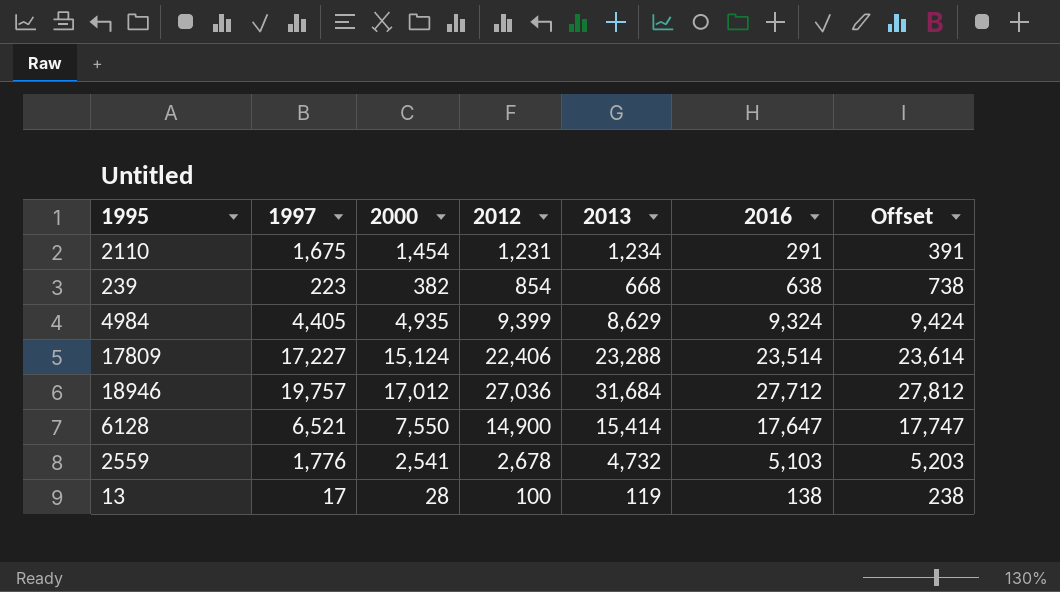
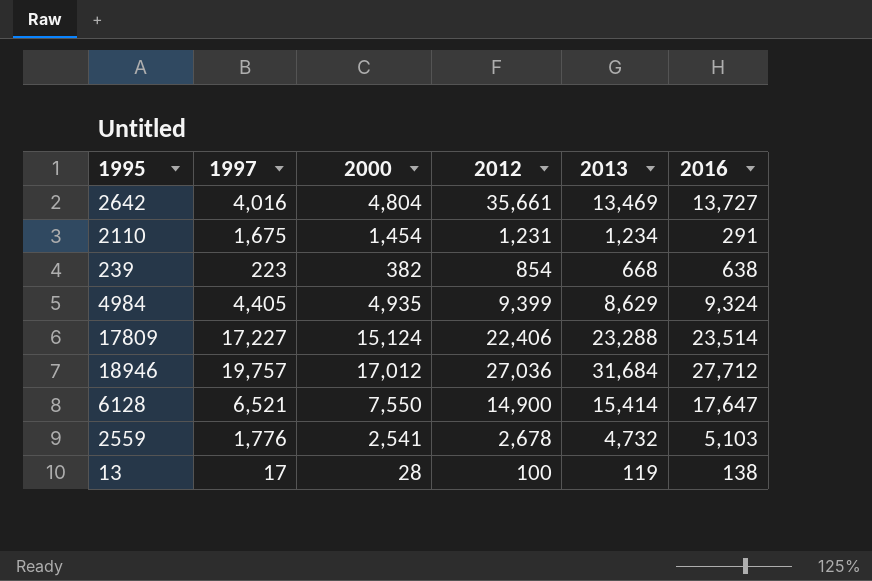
column Offset | formula: [2016] + 100 -> none
row 2642: none -> 4,016 | 4,804 | 35,661 | 13,469 | 13,727

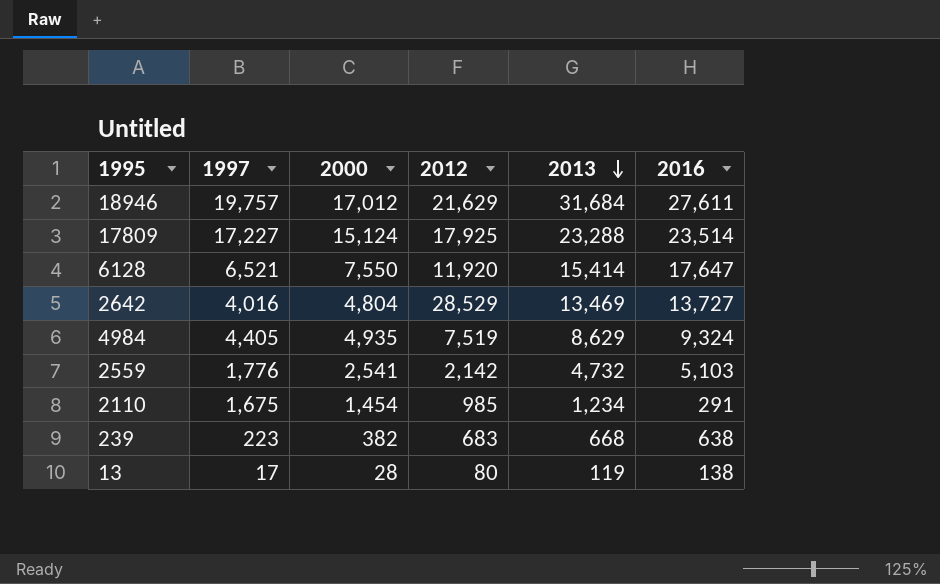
row order: none -> 2013 descending
18946 | 2012: 27,036 -> 21,629
18946 | 2016: 27,712 -> 27,611
17809 | 2012: 22,406 -> 17,925
6128 | 2012: 14,900 -> 11,920
2642 | 2012: 35,661 -> 28,529
4984 | 2012: 9,399 -> 7,519
2559 | 2012: 2,678 -> 2,142
2110 | 2012: 1,231 -> 985
239 | 2012: 854 -> 683
13 | 2012: 100 -> 80

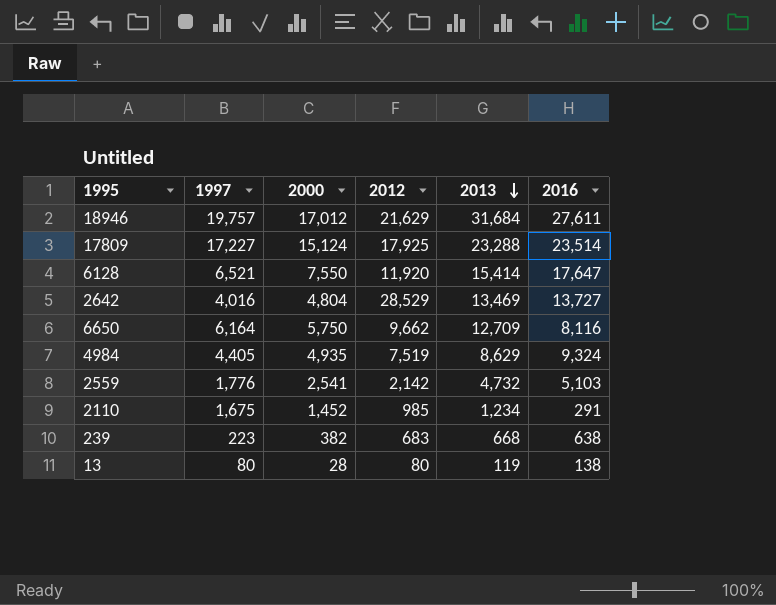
row 6650: none -> 6,164 | 5,750 | 9,662 | 12,709 | 8,116
2110 | 2000: 1,454 -> 1,452
13 | 1997: 17 -> 80

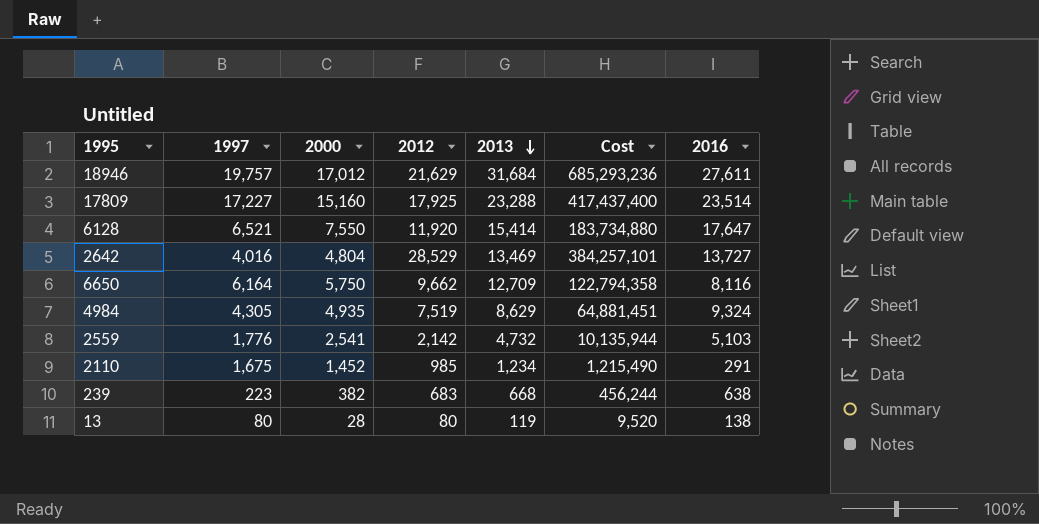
column Cost | formula: none -> [2012] * [2013]
17809 | 2000: 15,124 -> 15,160
4984 | 1997: 4,405 -> 4,305

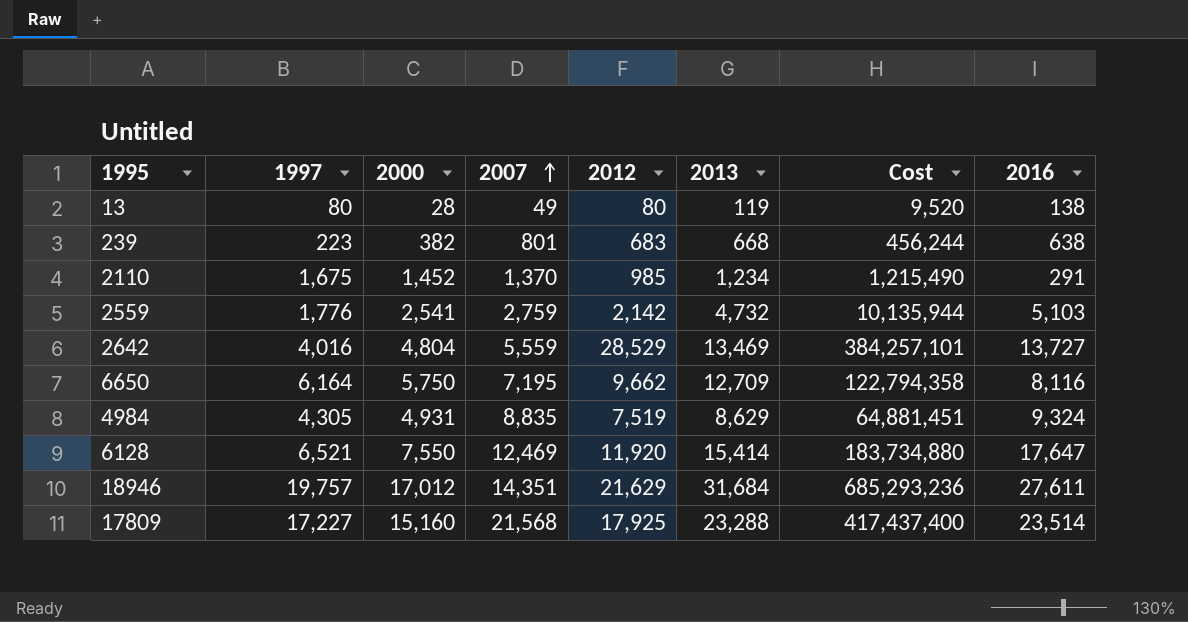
row order: 2013 descending -> 2007 ascending
column 2007 | position: none -> 4
4984 | 2000: 4,935 -> 4,931

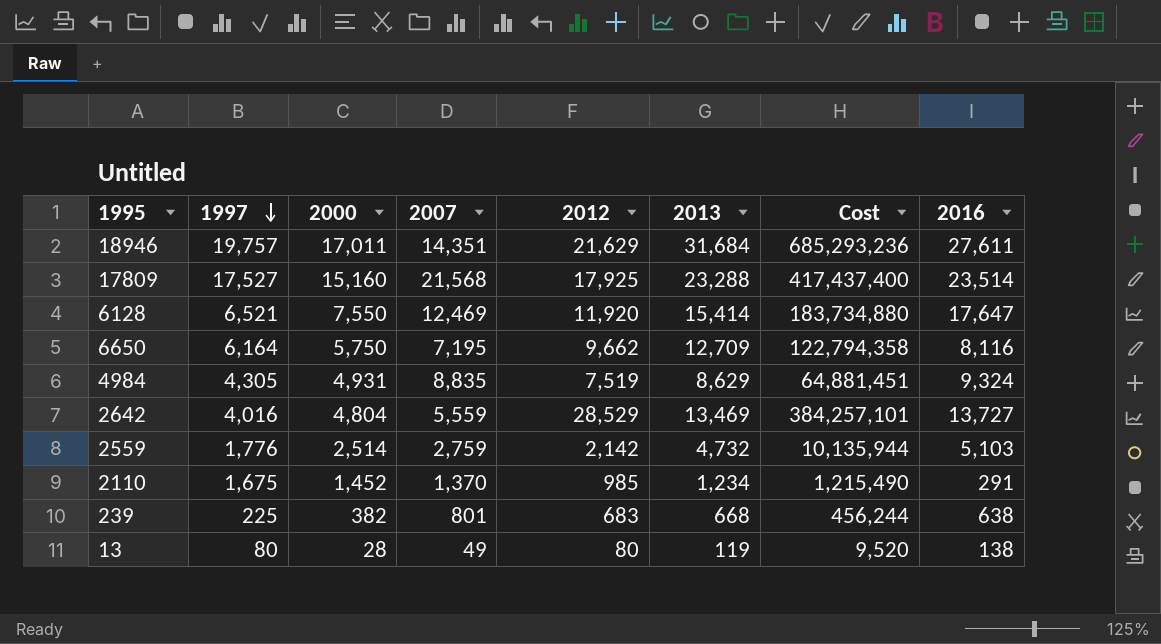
row order: 2007 ascending -> 1997 descending
18946 | 2000: 17,012 -> 17,011
17809 | 1997: 17,227 -> 17,527
2559 | 2000: 2,541 -> 2,514
239 | 1997: 223 -> 225

